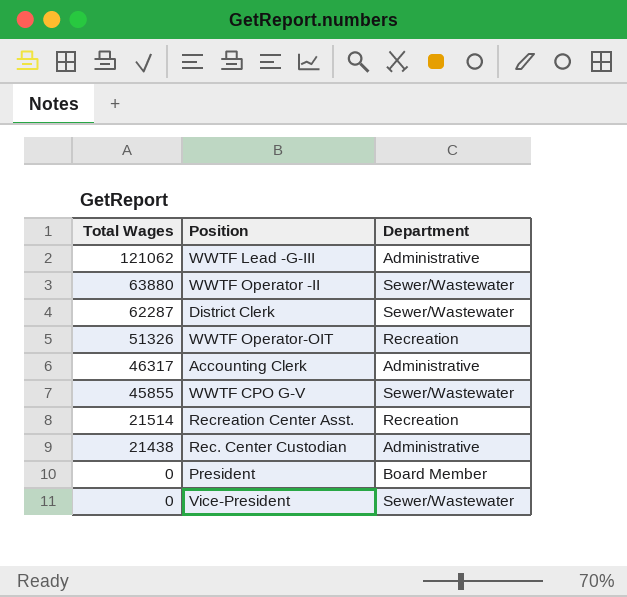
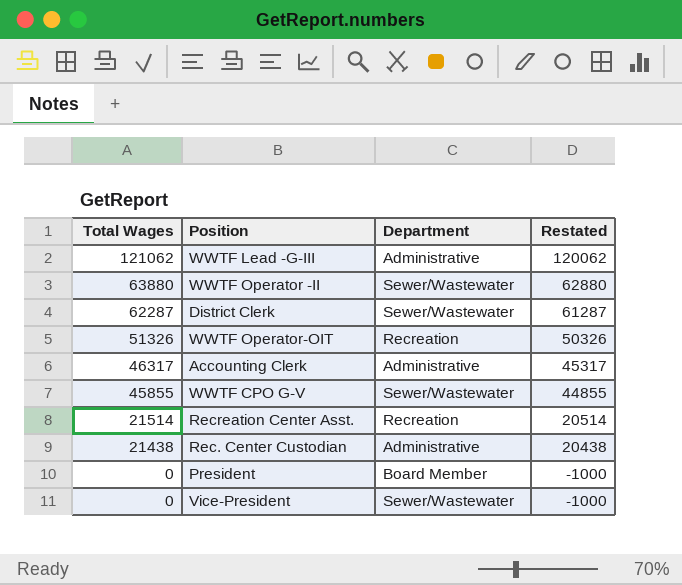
column Restated | formula: none -> [Total Wages] - 1000

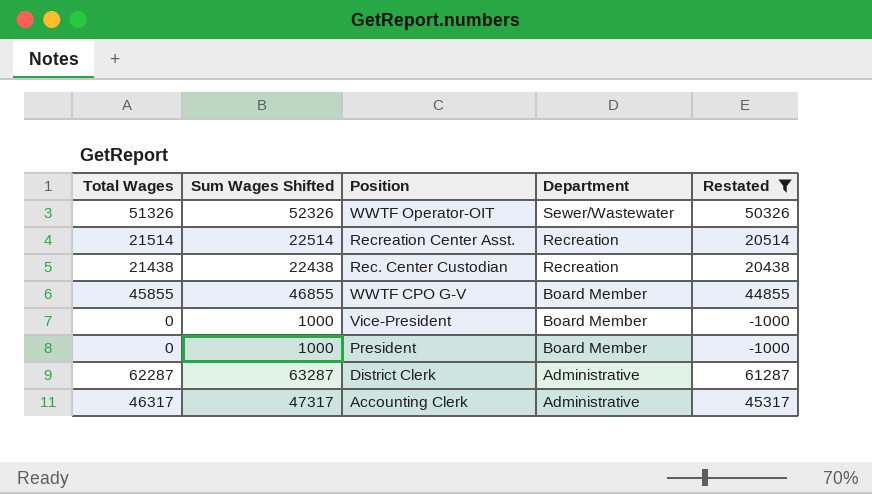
filter: none -> Restated <= 61287
row order: Total Wages descending -> Department descending
column Sum Wages Shifted | formula: none -> [Total Wages] + 1000
WWTF Operator-OIT | Department: Recreation -> Sewer/Wastewater
Rec. Center Custodian | Department: Administrative -> Recreation
WWTF CPO G-V | Department: Sewer/Wastewater -> Board Member
Vice-President | Department: Sewer/Wastewater -> Board Member
District Clerk | Department: Sewer/Wastewater -> Administrative

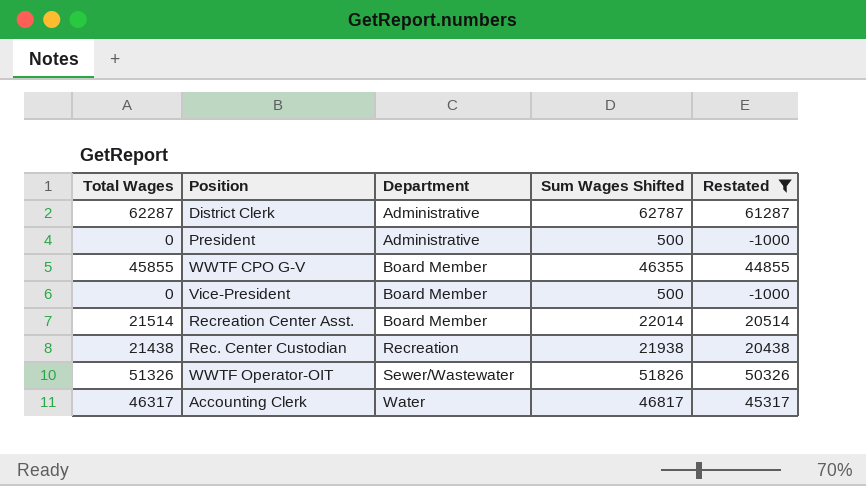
row order: Department descending -> Department ascending
column Sum Wages Shifted | formula: [Total Wages] + 1000 -> [Total Wages] + 500
column Sum Wages Shifted | position: 2 -> 4
President | Department: Board Member -> Administrative
Recreation Center Asst. | Department: Recreation -> Board Member
Accounting Clerk | Department: Administrative -> Water

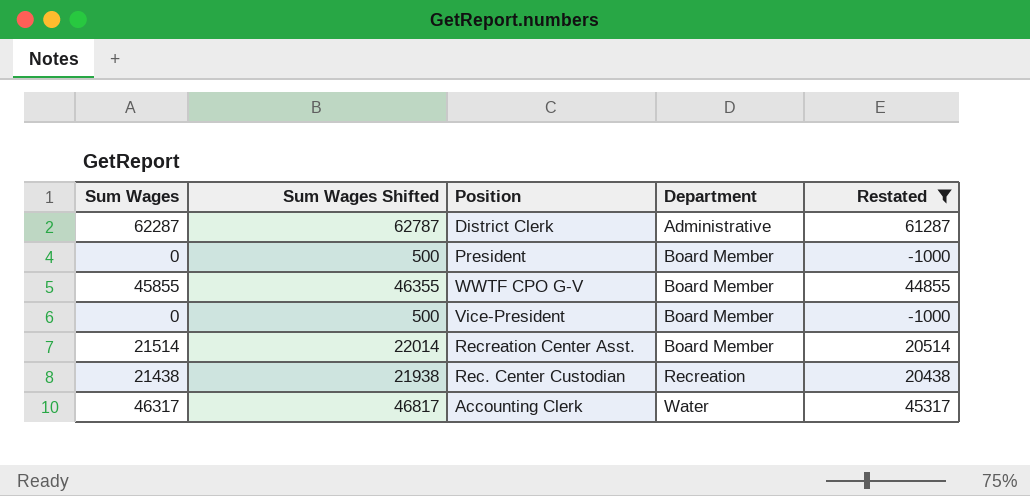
column name: Total Wages -> Sum Wages
column Sum Wages Shifted | position: 4 -> 2
row WWTF Operator-OIT: 51326 | Sewer/Wastewater | 51826 | 50326 -> none
President | Department: Administrative -> Board Member

